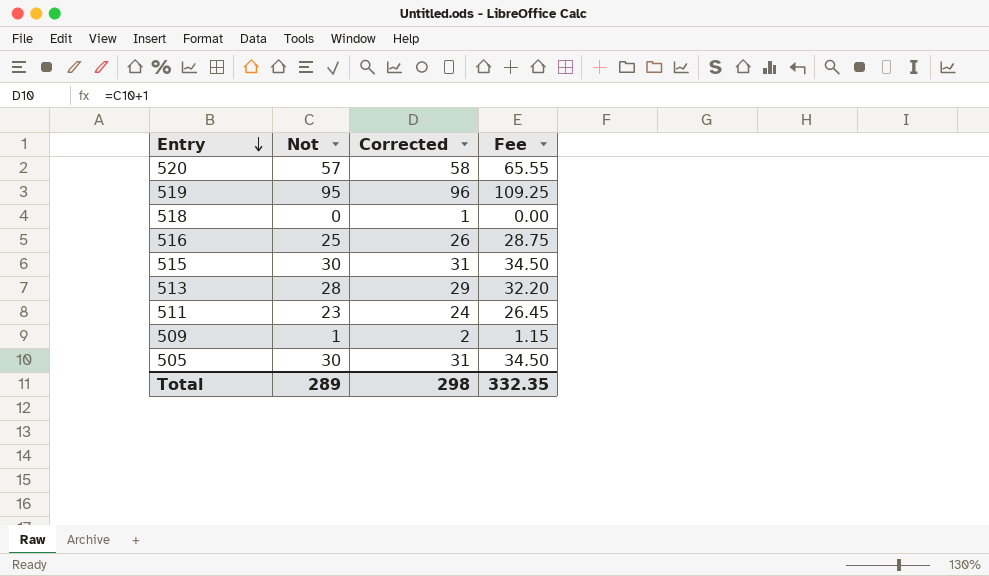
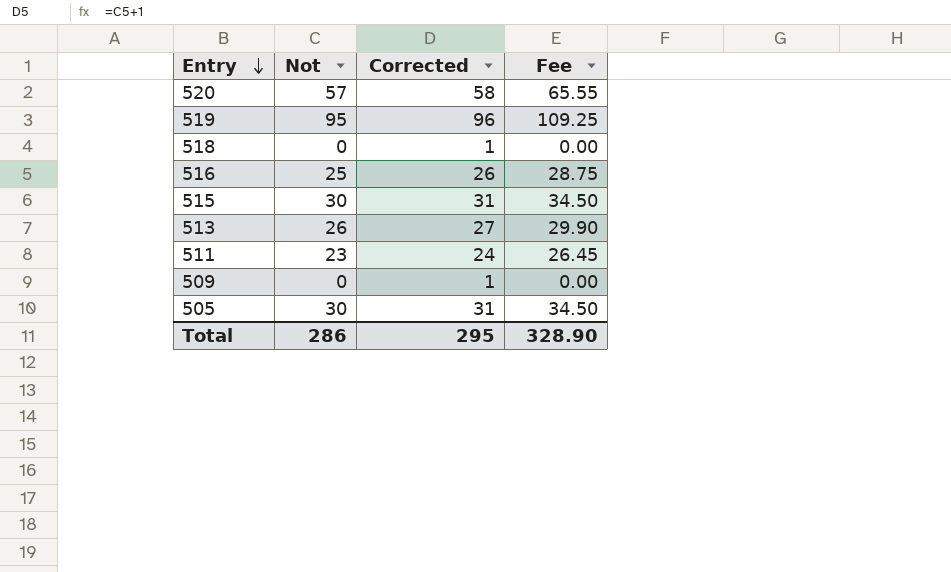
513 | Not: 28 -> 26
513 | Corrected: 29 -> 27
513 | Fee: 32.20 -> 29.90
509 | Not: 1 -> 0
509 | Corrected: 2 -> 1
509 | Fee: 1.15 -> 0.00
Total | Not: 289 -> 286
Total | Corrected: 298 -> 295
Total | Fee: 332.35 -> 328.90

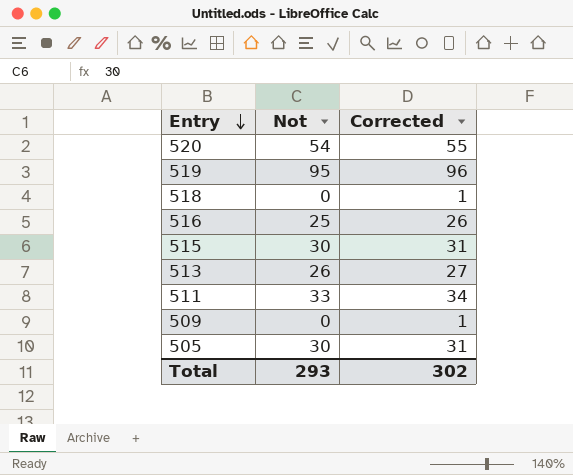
column Fee | formula: [Not] * 1.15 -> none
520 | Not: 57 -> 54
520 | Corrected: 58 -> 55
511 | Not: 23 -> 33
511 | Corrected: 24 -> 34
Total | Not: 286 -> 293
Total | Corrected: 295 -> 302

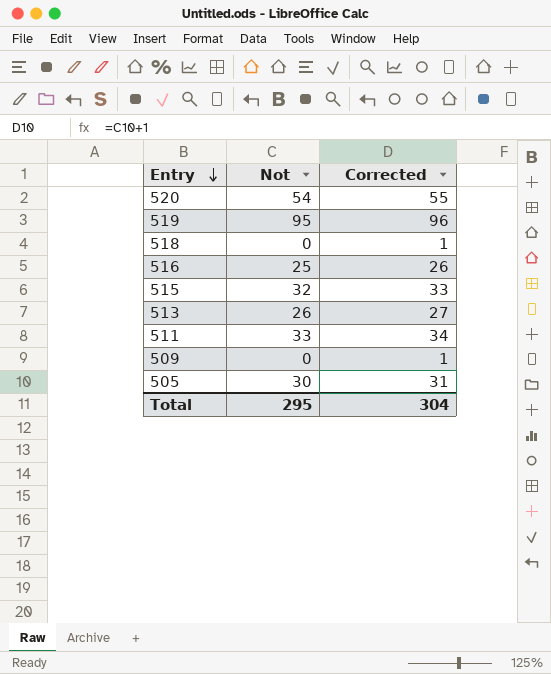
515 | Not: 30 -> 32
515 | Corrected: 31 -> 33
Total | Not: 293 -> 295
Total | Corrected: 302 -> 304

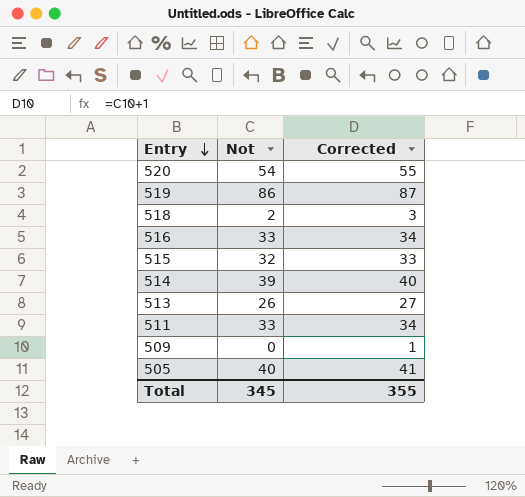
519 | Not: 95 -> 86
519 | Corrected: 96 -> 87
518 | Not: 0 -> 2
518 | Corrected: 1 -> 3
516 | Not: 25 -> 33
516 | Corrected: 26 -> 34
row 514: none -> 39 | 40
505 | Not: 30 -> 40
505 | Corrected: 31 -> 41
Total | Not: 295 -> 345
Total | Corrected: 304 -> 355

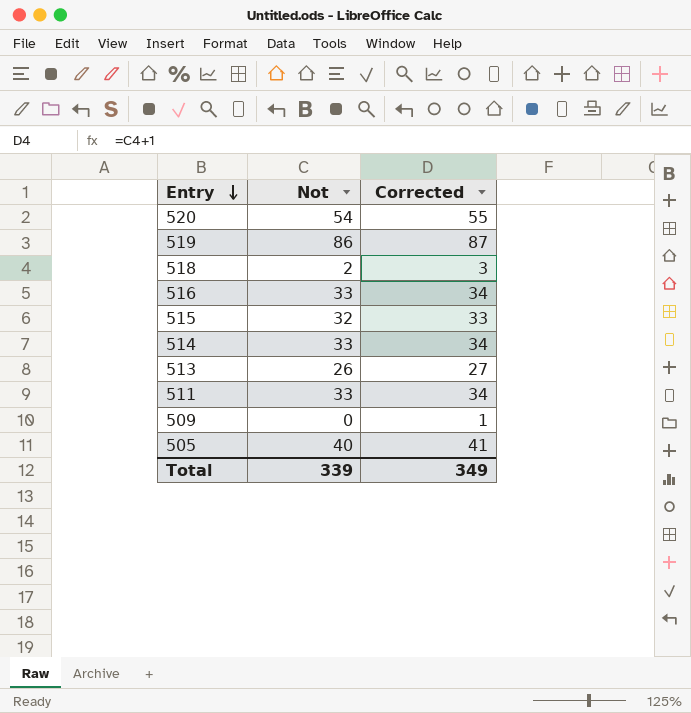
514 | Not: 39 -> 33
514 | Corrected: 40 -> 34
Total | Not: 345 -> 339
Total | Corrected: 355 -> 349

